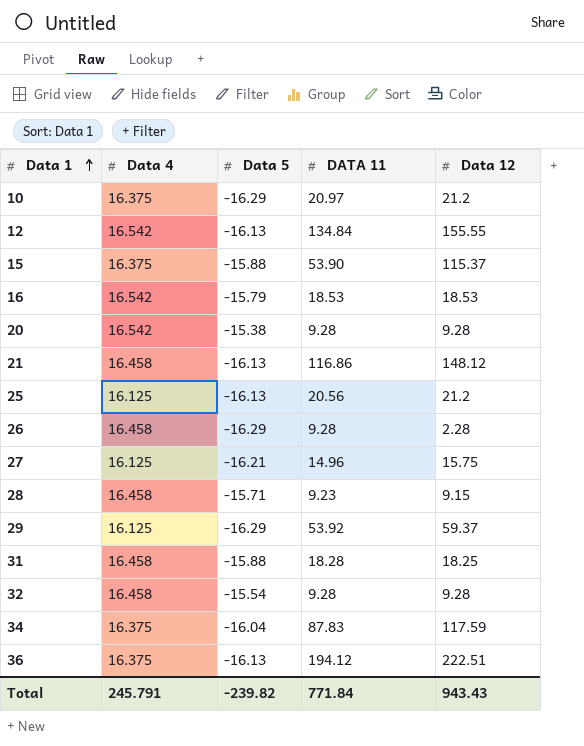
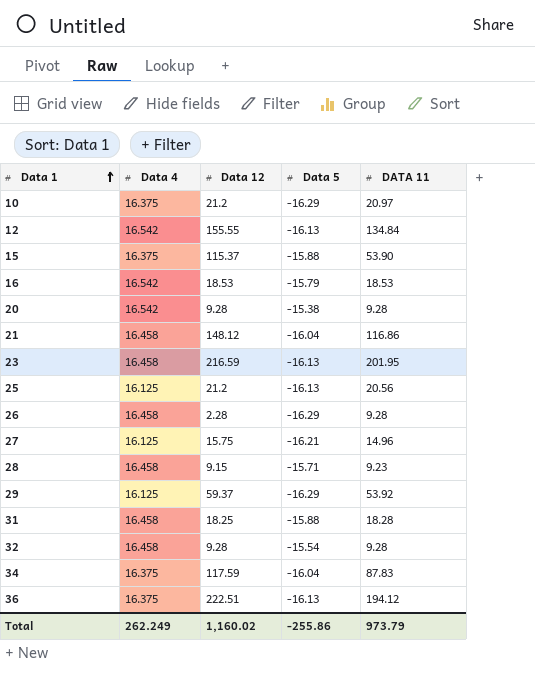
column Data 12 | position: 5 -> 3
21 | Data 5: -16.13 -> -16.04
row 23: none -> 16.458 | 216.59 | -16.13 | 201.95
Total | Data 4: 245.791 -> 262.249
Total | Data 12: 943.43 -> 1,160.02
Total | Data 5: -239.82 -> -255.86
Total | DATA 11: 771.84 -> 973.79

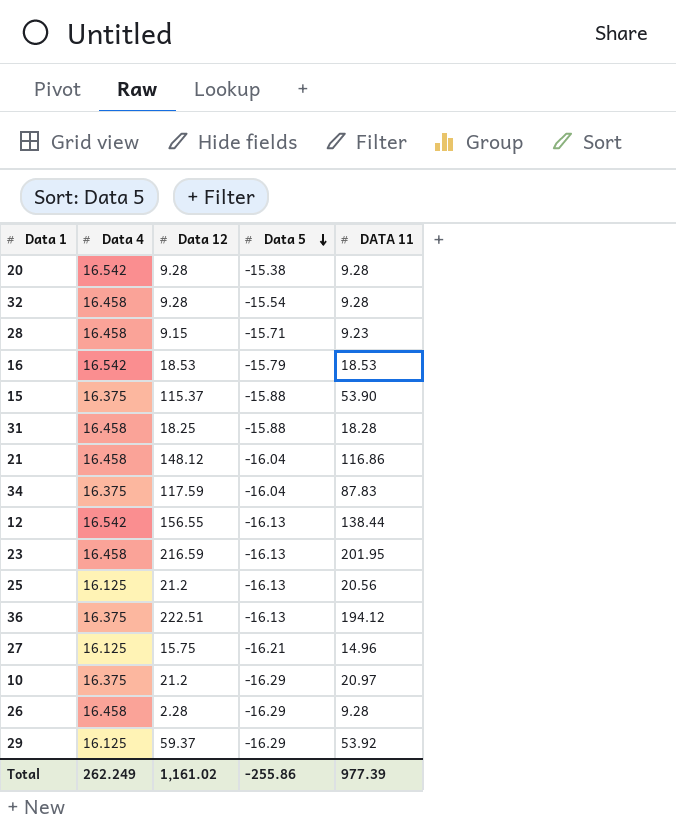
row order: Data 1 ascending -> Data 5 descending
12 | Data 12: 155.55 -> 156.55
12 | DATA 11: 134.84 -> 138.44
Total | Data 12: 1,160.02 -> 1,161.02
Total | DATA 11: 973.79 -> 977.39

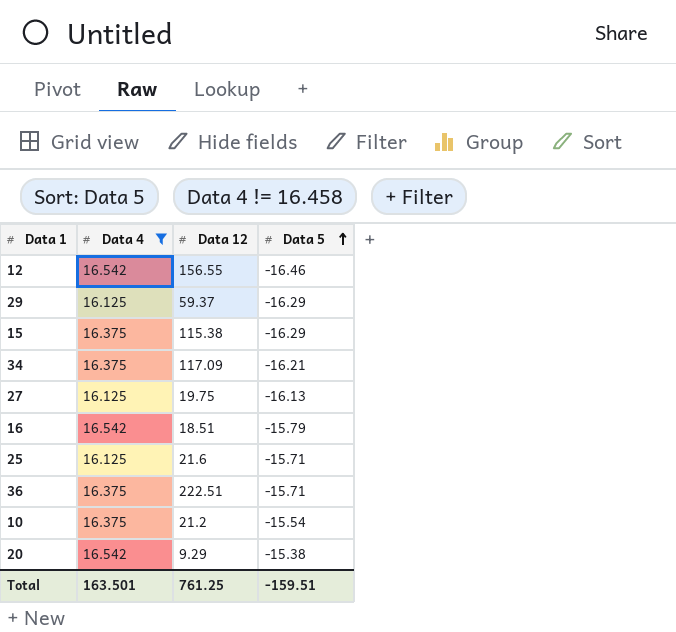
filter: none -> Data 4 != 16.458
row order: Data 5 descending -> Data 5 ascending
column DATA 11 | position: 5 -> none
12 | Data 5: -16.13 -> -16.46
15 | Data 12: 115.37 -> 115.38
15 | Data 5: -15.88 -> -16.29
34 | Data 12: 117.59 -> 117.09
34 | Data 5: -16.04 -> -16.21
27 | Data 12: 15.75 -> 19.75
27 | Data 5: -16.21 -> -16.13
16 | Data 12: 18.53 -> 18.51
25 | Data 12: 21.2 -> 21.6
25 | Data 5: -16.13 -> -15.71
36 | Data 5: -16.13 -> -15.71
10 | Data 5: -16.29 -> -15.54
20 | Data 12: 9.28 -> 9.29
Total | Data 4: 262.249 -> 163.501
Total | Data 12: 1,161.02 -> 761.25
Total | Data 5: -255.86 -> -159.51

